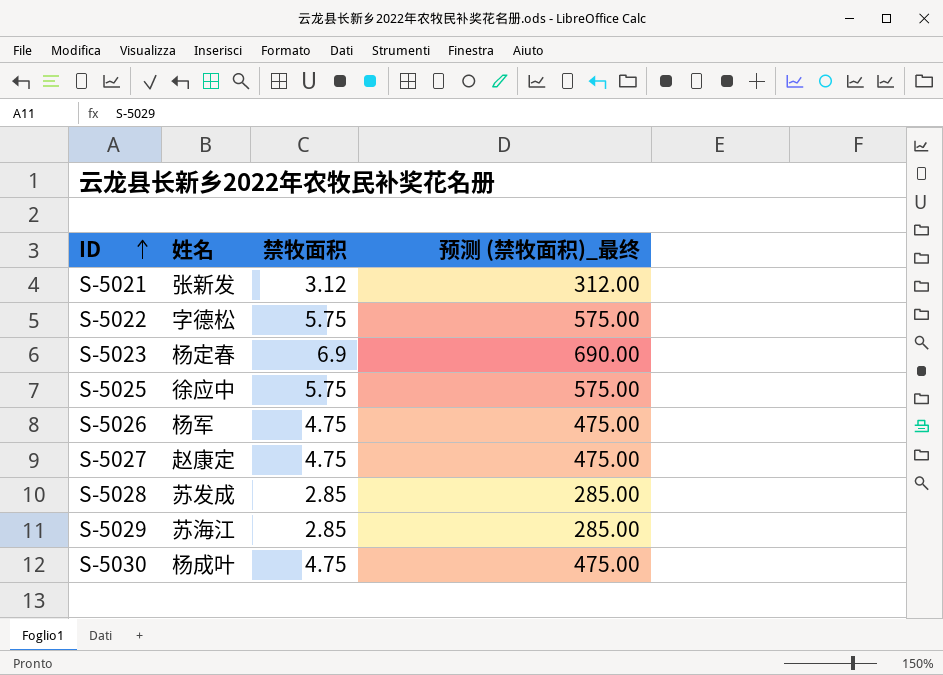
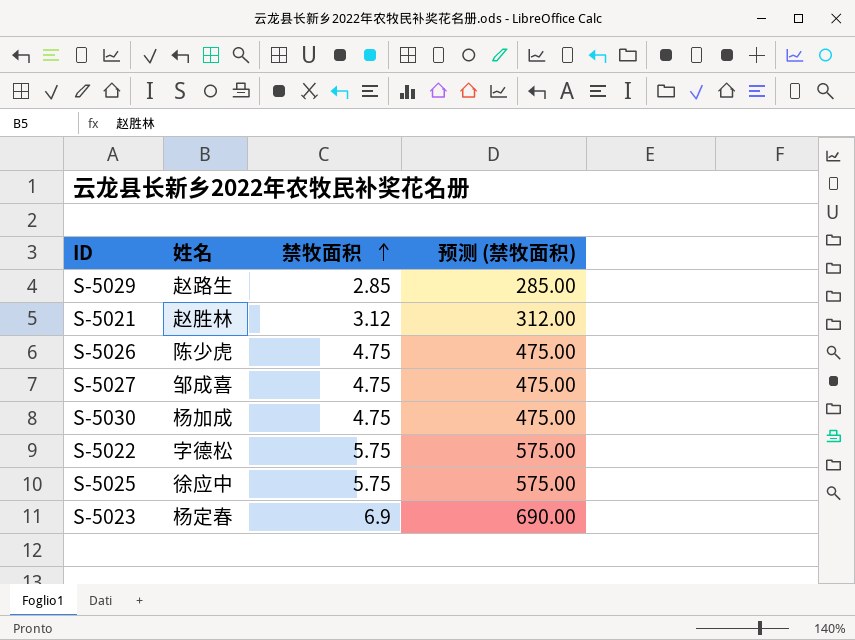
row order: ID ascending -> 禁牧面积 ascending
column name: 预测 (禁牧面积)_最终 -> 预测 (禁牧面积)
row S-5028: 苏发成 | 2.85 | 285.00 -> none
S-5029 | 姓名: 苏海江 -> 赵路生
S-5021 | 姓名: 张新发 -> 赵胜林
S-5026 | 姓名: 杨军 -> 陈少虎
S-5027 | 姓名: 赵康定 -> 邹成喜
S-5030 | 姓名: 杨成叶 -> 杨加成

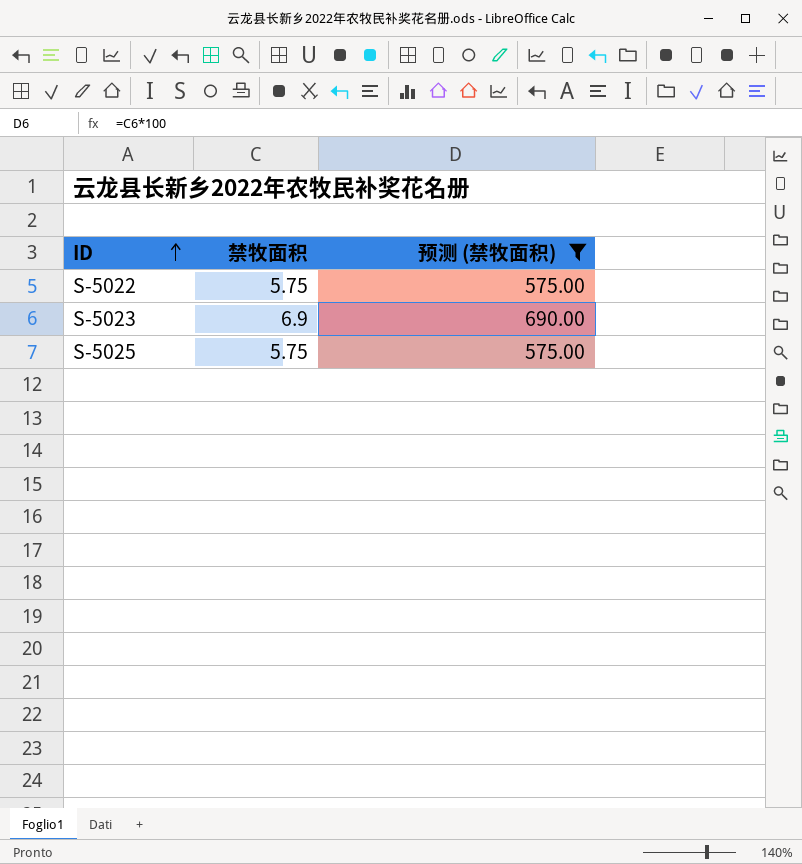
filter: none -> 预测 (禁牧面积) >= 575.00
row order: 禁牧面积 ascending -> ID ascending
column 姓名 | position: 2 -> none

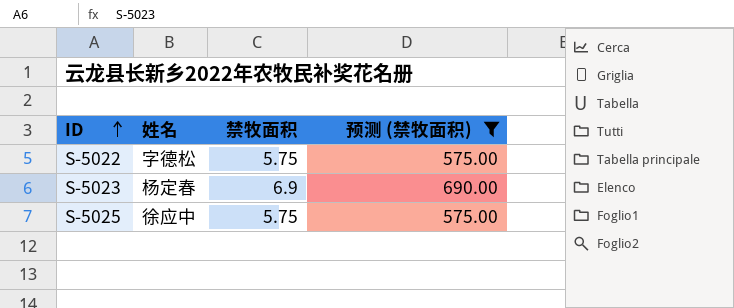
column 姓名 | position: none -> 2

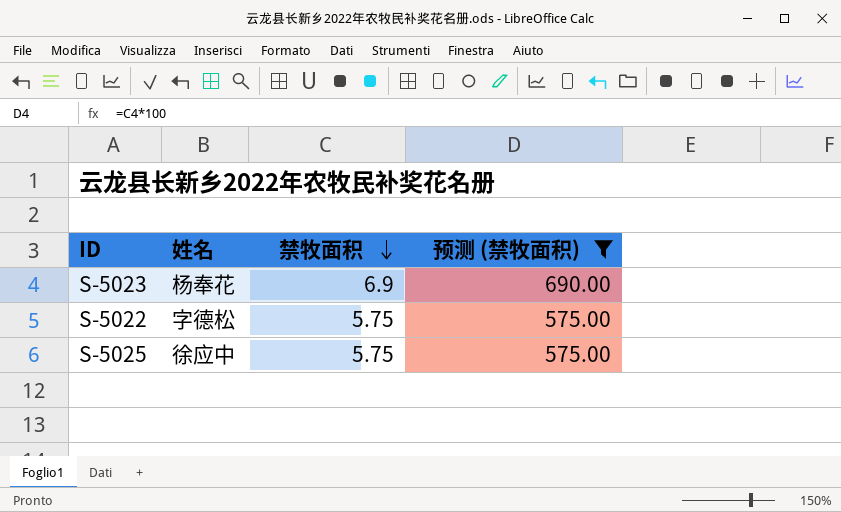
row order: ID ascending -> 禁牧面积 descending
S-5023 | 姓名: 杨定春 -> 杨奉花

